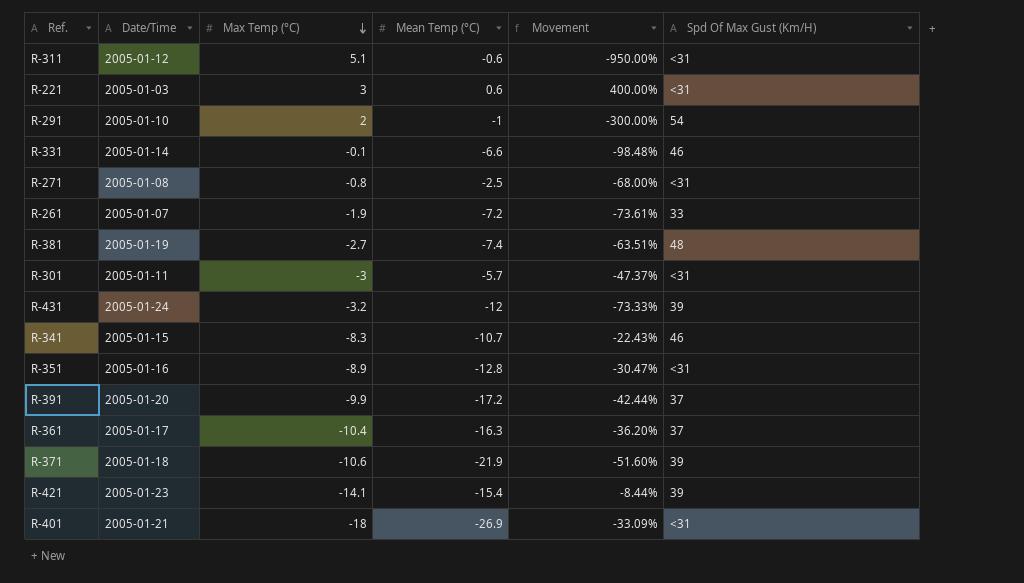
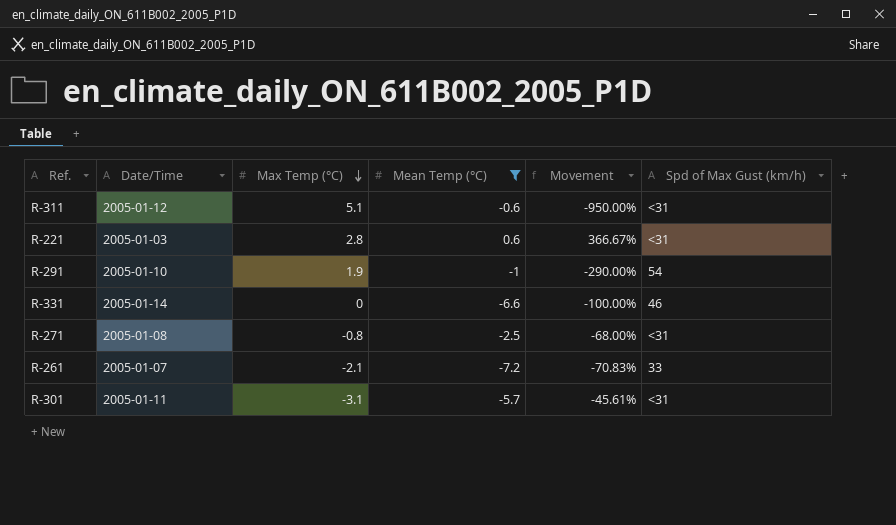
filter: none -> Mean Temp (°C) >= -7.2
column name: Spd Of Max Gust (Km/H) -> Spd of Max Gust (km/h)
R-221 | Max Temp (°C): 3 -> 2.8
R-221 | Movement: 400.00% -> 366.67%
R-291 | Max Temp (°C): 2 -> 1.9
R-291 | Movement: -300.00% -> -290.00%
R-331 | Max Temp (°C): -0.1 -> 0
R-331 | Movement: -98.48% -> -100.00%
R-261 | Max Temp (°C): -1.9 -> -2.1
R-261 | Movement: -73.61% -> -70.83%
R-301 | Max Temp (°C): -3 -> -3.1
R-301 | Movement: -47.37% -> -45.61%

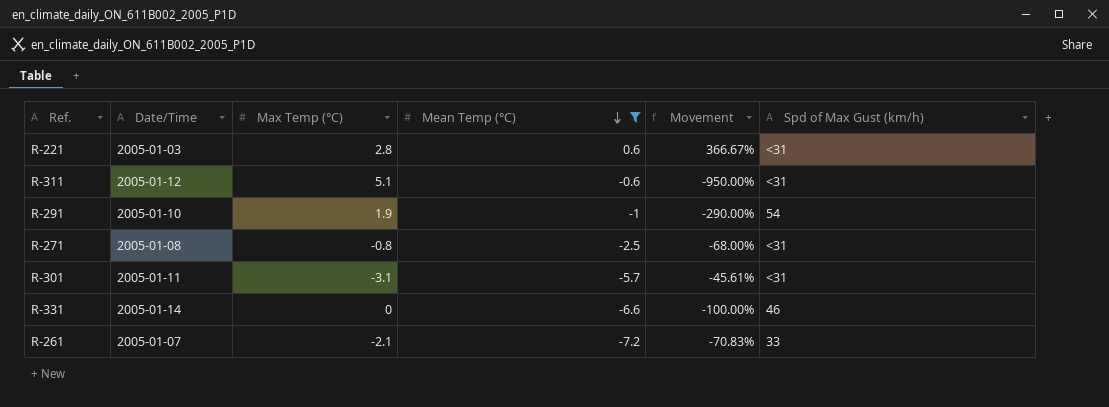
row order: Max Temp (°C) descending -> Mean Temp (°C) descending

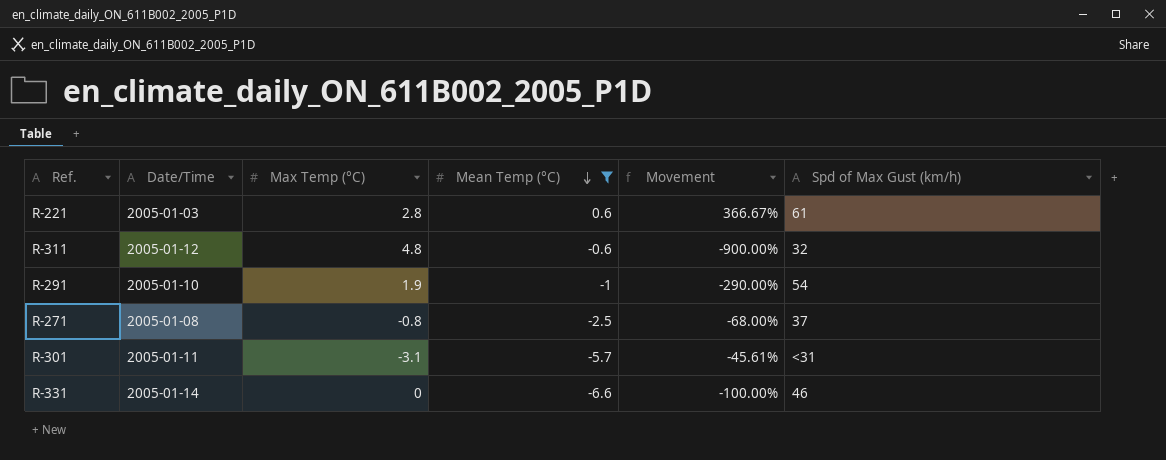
row R-261: 2005-01-07 | -2.1 | -7.2 | -70.83% | 33 -> none
R-221 | Spd of Max Gust (km/h): <31 -> 61
R-311 | Max Temp (°C): 5.1 -> 4.8
R-311 | Movement: -950.00% -> -900.00%
R-311 | Spd of Max Gust (km/h): <31 -> 32
R-271 | Spd of Max Gust (km/h): <31 -> 37

